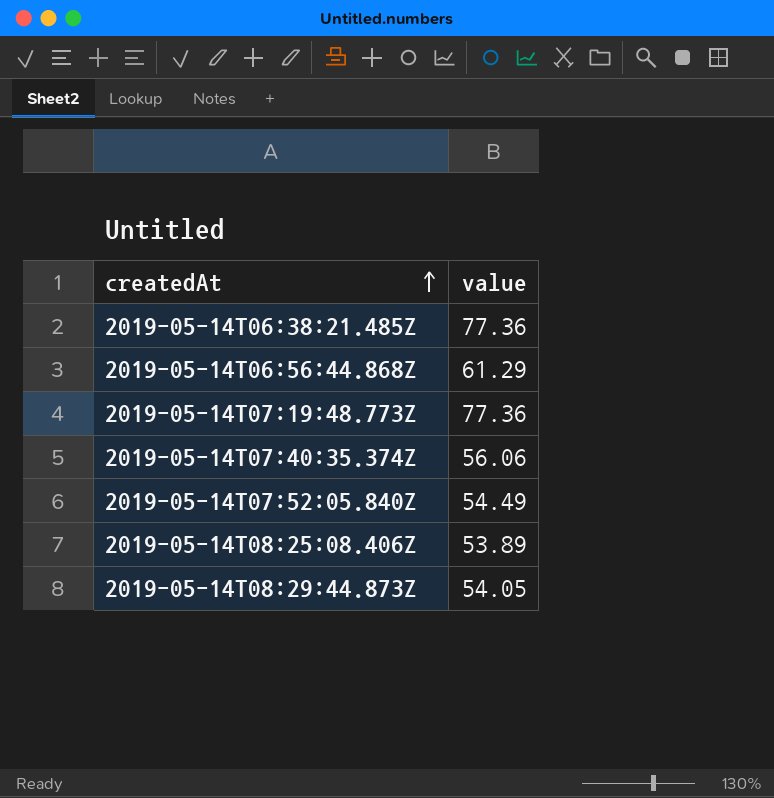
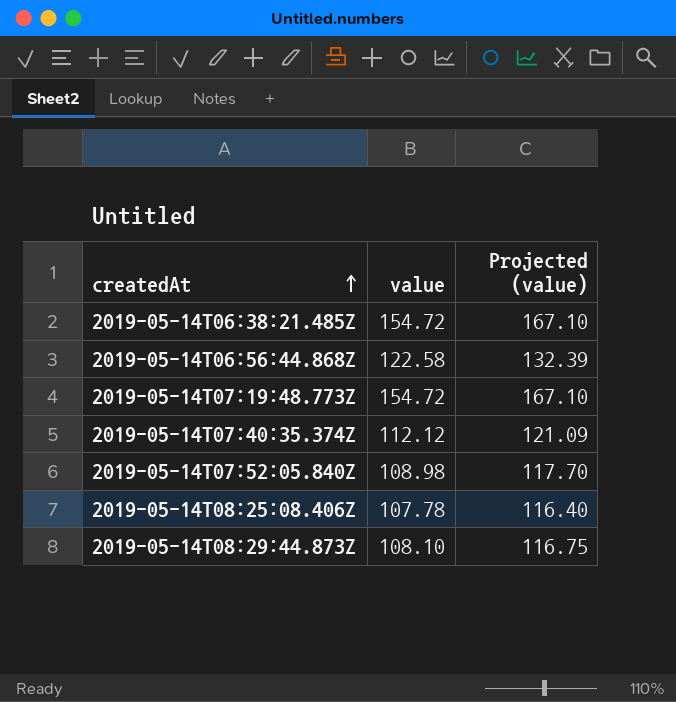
column Projected (value) | formula: none -> [value] * 1.08
2019-05-14T06:38:21.485Z | value: 77.36 -> 154.72
2019-05-14T06:56:44.868Z | value: 61.29 -> 122.58
2019-05-14T07:19:48.773Z | value: 77.36 -> 154.72
2019-05-14T07:40:35.374Z | value: 56.06 -> 112.12
2019-05-14T07:52:05.840Z | value: 54.49 -> 108.98
2019-05-14T08:25:08.406Z | value: 53.89 -> 107.78
2019-05-14T08:29:44.873Z | value: 54.05 -> 108.10

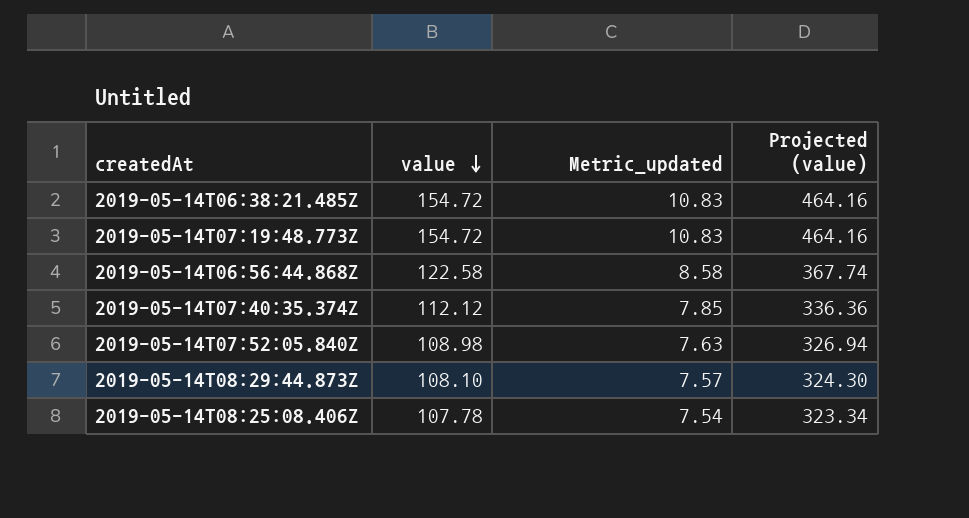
row order: createdAt ascending -> value descending
column Metric_updated | formula: none -> [value] * 0.07
column Projected (value) | formula: [value] * 1.08 -> [value] * 3

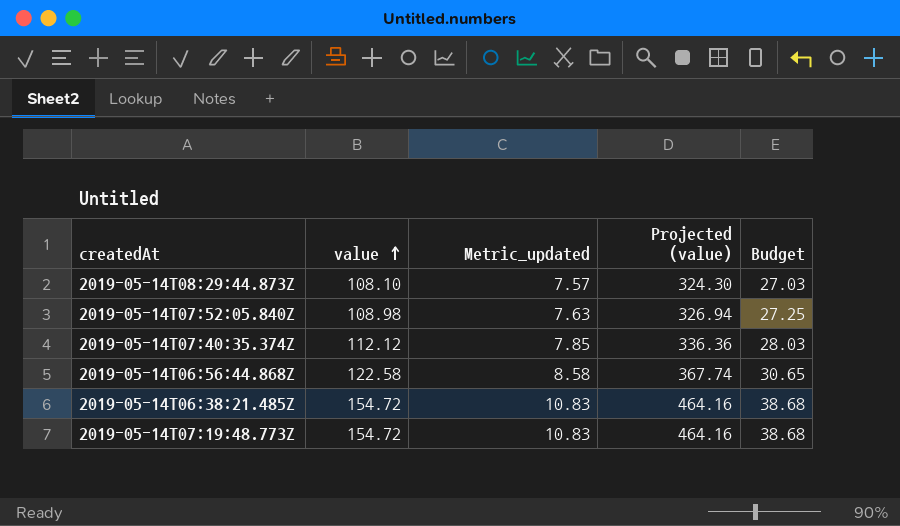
row order: value descending -> value ascending
column Budget | formula: none -> [value] * 0.25
row 2019-05-14T08:25:08.406Z: 107.78 | 7.54 | 323.34 -> none

